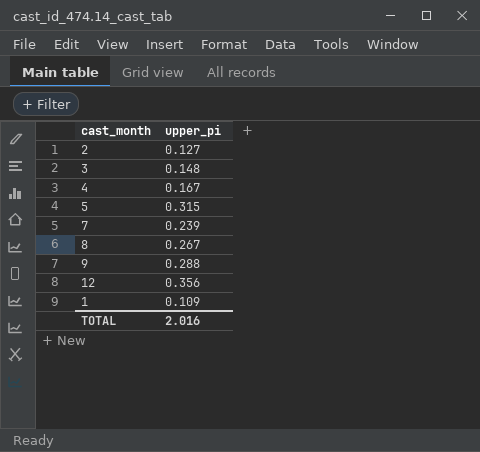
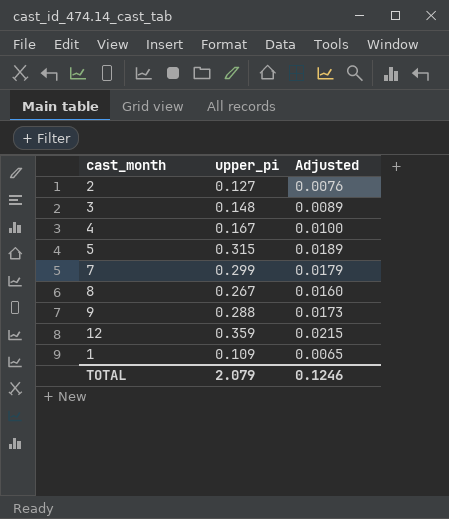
column Adjusted | formula: none -> [upper_pi] * 0.06
7 | upper_pi: 0.239 -> 0.299
12 | upper_pi: 0.356 -> 0.359
TOTAL | upper_pi: 2.016 -> 2.079

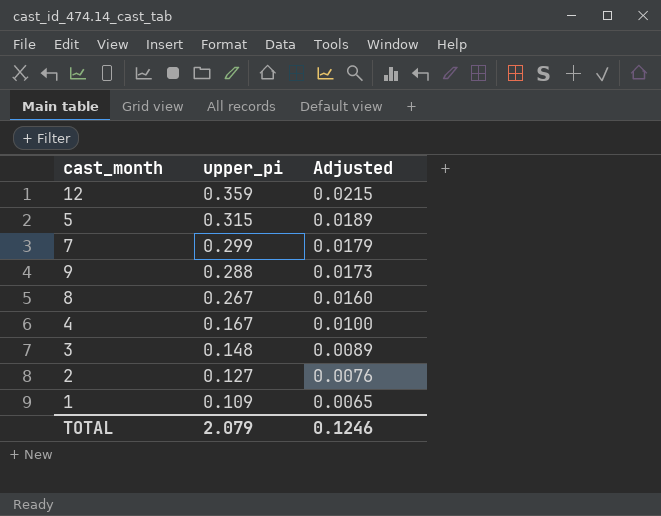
row order: none -> upper_pi descending

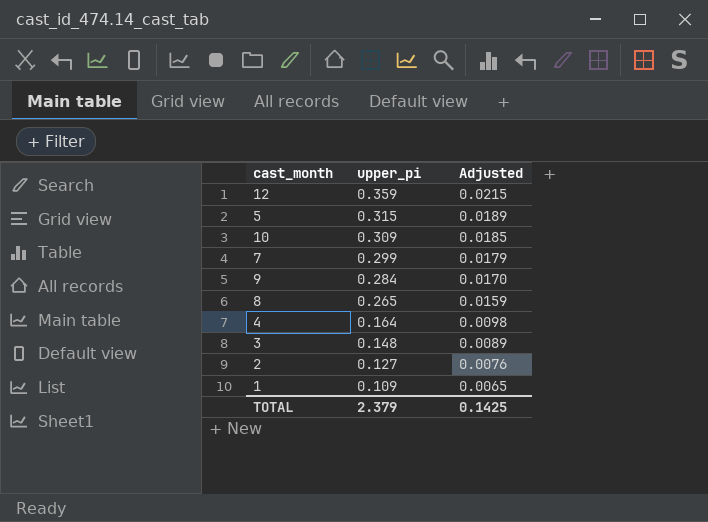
row 10: none -> 0.309 | 0.0185
9 | upper_pi: 0.288 -> 0.284
9 | Adjusted: 0.0173 -> 0.0170
8 | upper_pi: 0.267 -> 0.265
8 | Adjusted: 0.0160 -> 0.0159
4 | upper_pi: 0.167 -> 0.164
4 | Adjusted: 0.0100 -> 0.0098
TOTAL | upper_pi: 2.079 -> 2.379
TOTAL | Adjusted: 0.1246 -> 0.1425

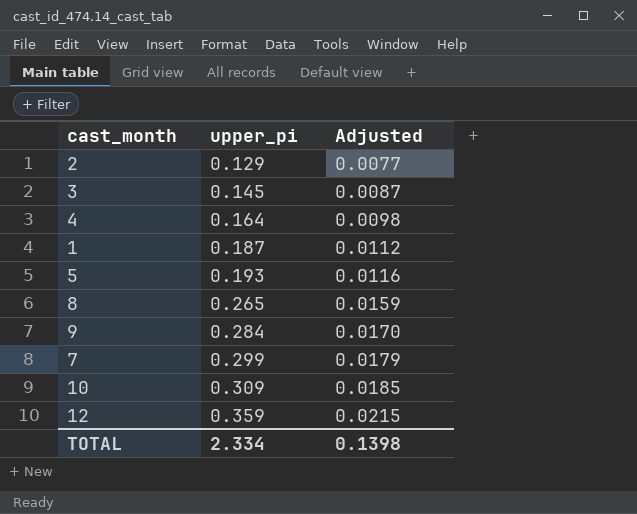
row order: upper_pi descending -> upper_pi ascending
2 | upper_pi: 0.127 -> 0.129
2 | Adjusted: 0.0076 -> 0.0077
3 | upper_pi: 0.148 -> 0.145
3 | Adjusted: 0.0089 -> 0.0087
1 | upper_pi: 0.109 -> 0.187
1 | Adjusted: 0.0065 -> 0.0112
5 | upper_pi: 0.315 -> 0.193
5 | Adjusted: 0.0189 -> 0.0116
TOTAL | upper_pi: 2.379 -> 2.334
TOTAL | Adjusted: 0.1425 -> 0.1398

